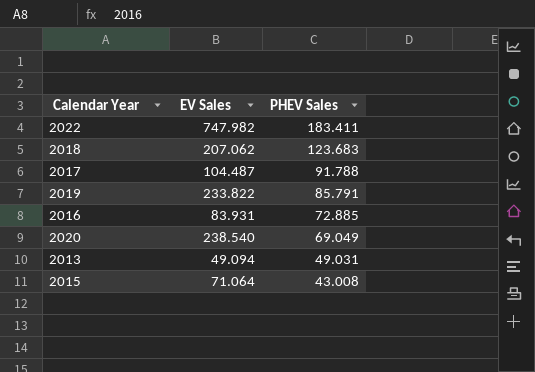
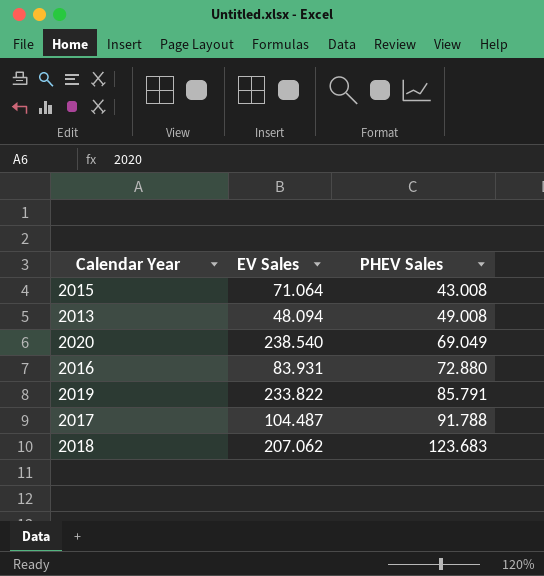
row order: PHEV Sales descending -> PHEV Sales ascending
row 2022: 747.982 | 183.411 -> none
2013 | EV Sales: 49.094 -> 48.094
2013 | PHEV Sales: 49.031 -> 49.008
2016 | PHEV Sales: 72.885 -> 72.880

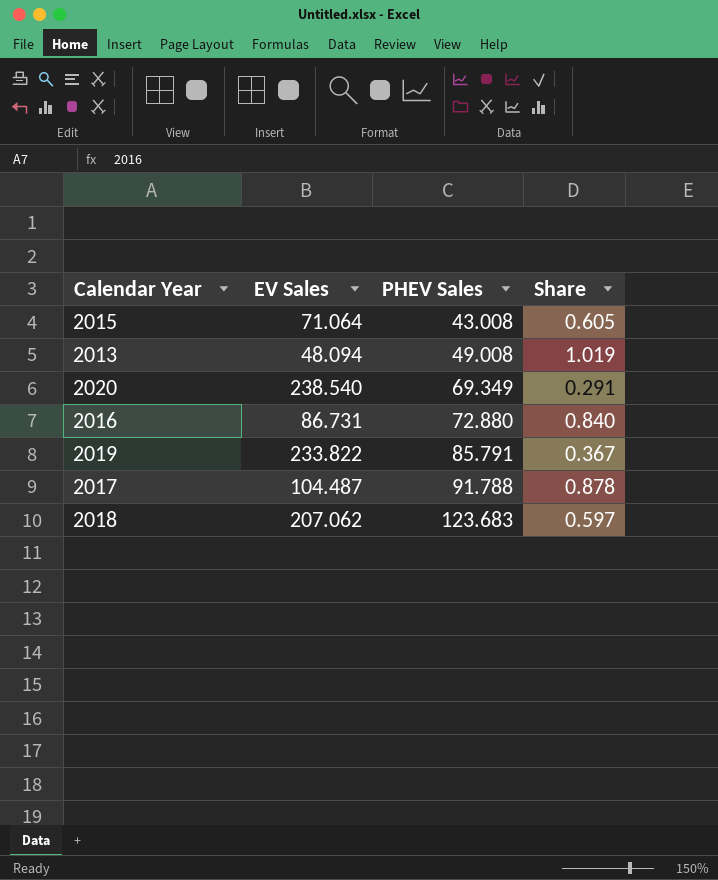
column Share | formula: none -> [PHEV Sales] / [EV Sales]
2020 | PHEV Sales: 69.049 -> 69.349
2016 | EV Sales: 83.931 -> 86.731

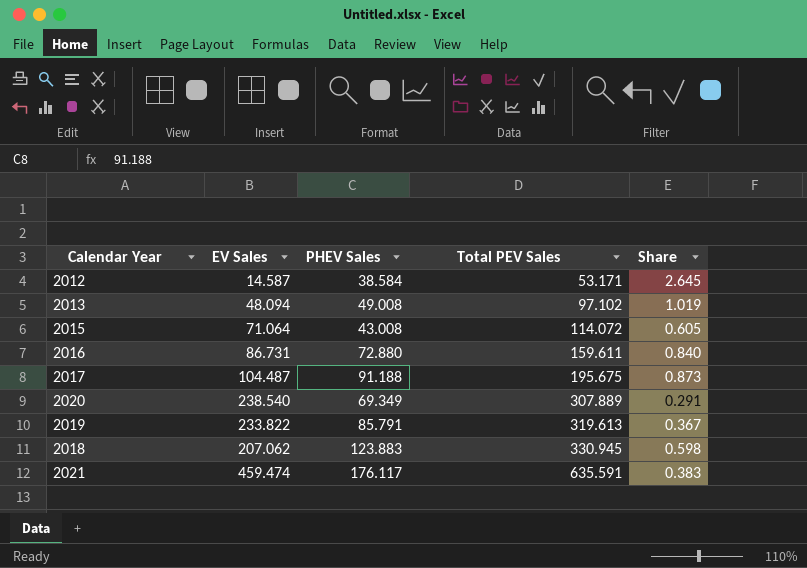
row order: PHEV Sales ascending -> Total PEV Sales ascending
column Total PEV Sales | formula: none -> [EV Sales] + [PHEV Sales]
row 2012: none -> 14.587 | 38.584 | 53.171 | 2.645
2017 | PHEV Sales: 91.788 -> 91.188
2017 | Share: 0.878 -> 0.873
2018 | PHEV Sales: 123.683 -> 123.883
2018 | Share: 0.597 -> 0.598
row 2021: none -> 459.474 | 176.117 | 635.591 | 0.383

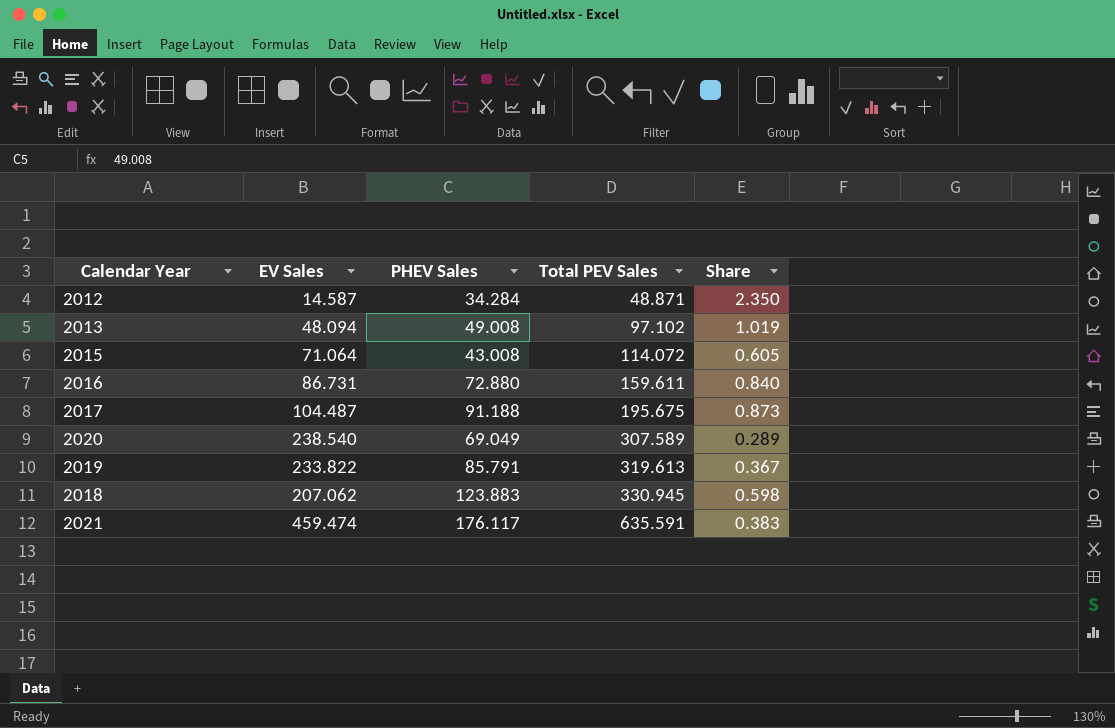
2012 | PHEV Sales: 38.584 -> 34.284
2012 | Total PEV Sales: 53.171 -> 48.871
2012 | Share: 2.645 -> 2.350
2020 | PHEV Sales: 69.349 -> 69.049
2020 | Total PEV Sales: 307.889 -> 307.589
2020 | Share: 0.291 -> 0.289

